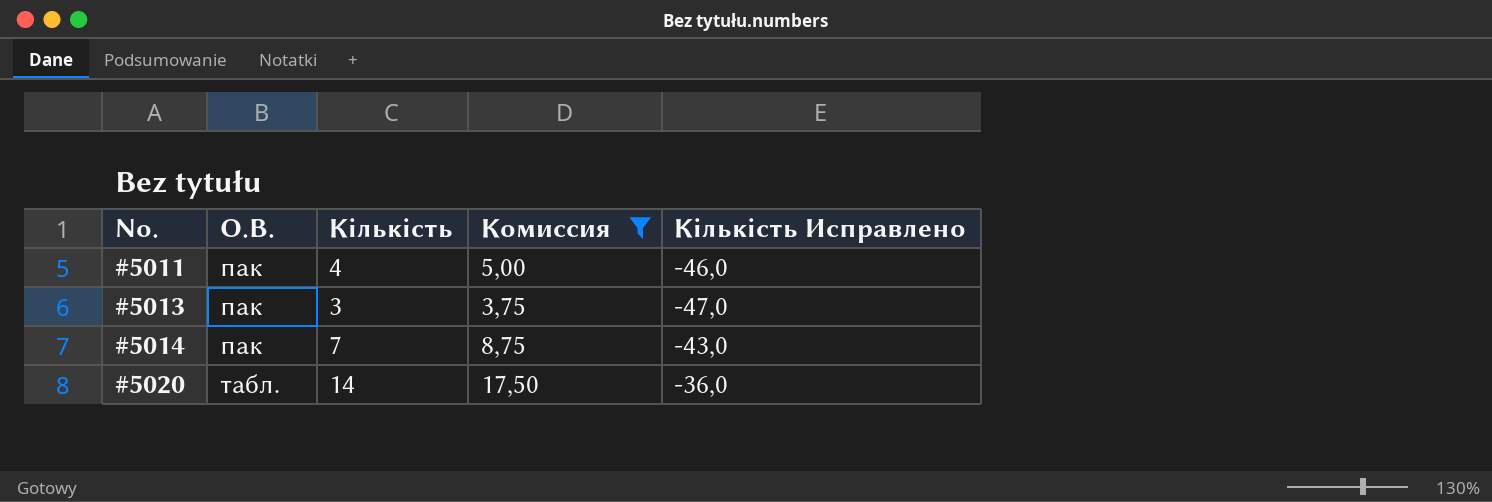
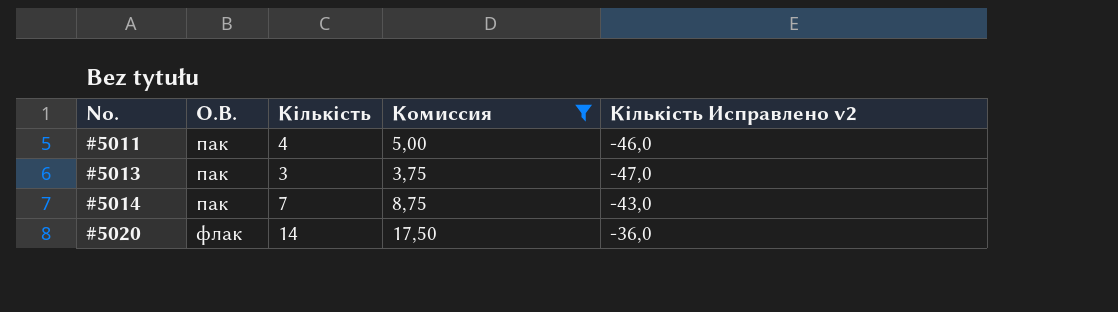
column name: Кількість Исправлено -> Кількість Исправлено v2
#5020 | О.В.: табл. -> флак

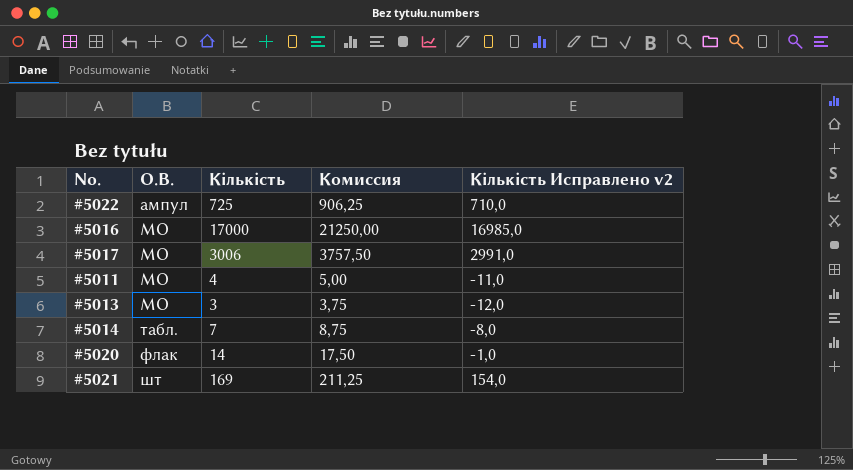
filter: Комиссия <= 17,50 -> none
column Кількість Исправлено v2 | formula: [Кількість] - 50 -> [Кількість] - 15
#5011 | О.В.: пак -> МО
#5013 | О.В.: пак -> МО
#5014 | О.В.: пак -> табл.

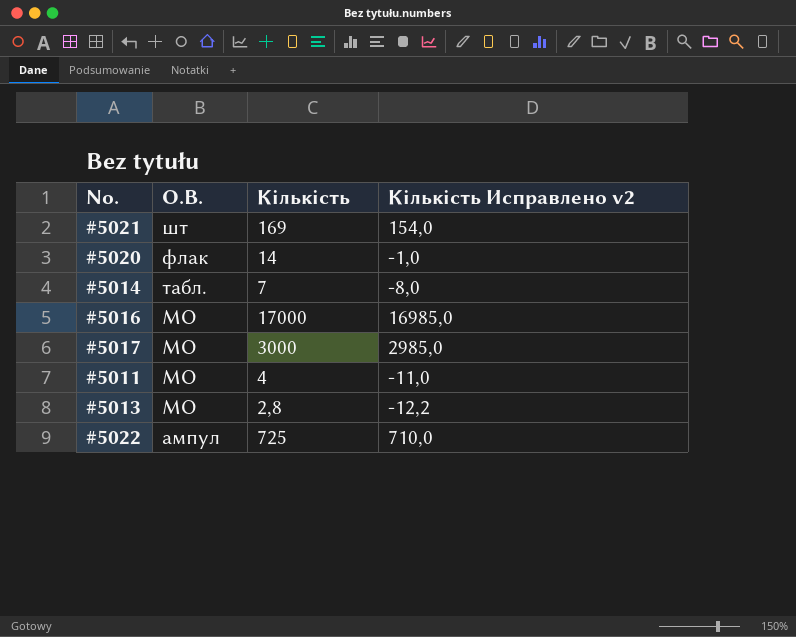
row order: О.В. ascending -> О.В. descending
column Комиссия | formula: [Кількість] * 1,25 -> none
#5017 | Кількість: 3006 -> 3000
#5017 | Кількість Исправлено v2: 2991,0 -> 2985,0
#5013 | Кількість: 3 -> 2,8
#5013 | Кількість Исправлено v2: -12,0 -> -12,2

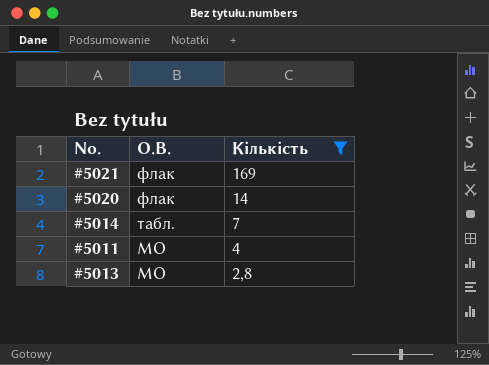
filter: none -> Кількість <= 169
column Кількість Исправлено v2 | formula: [Кількість] - 15 -> none
#5021 | О.В.: шт -> флак

